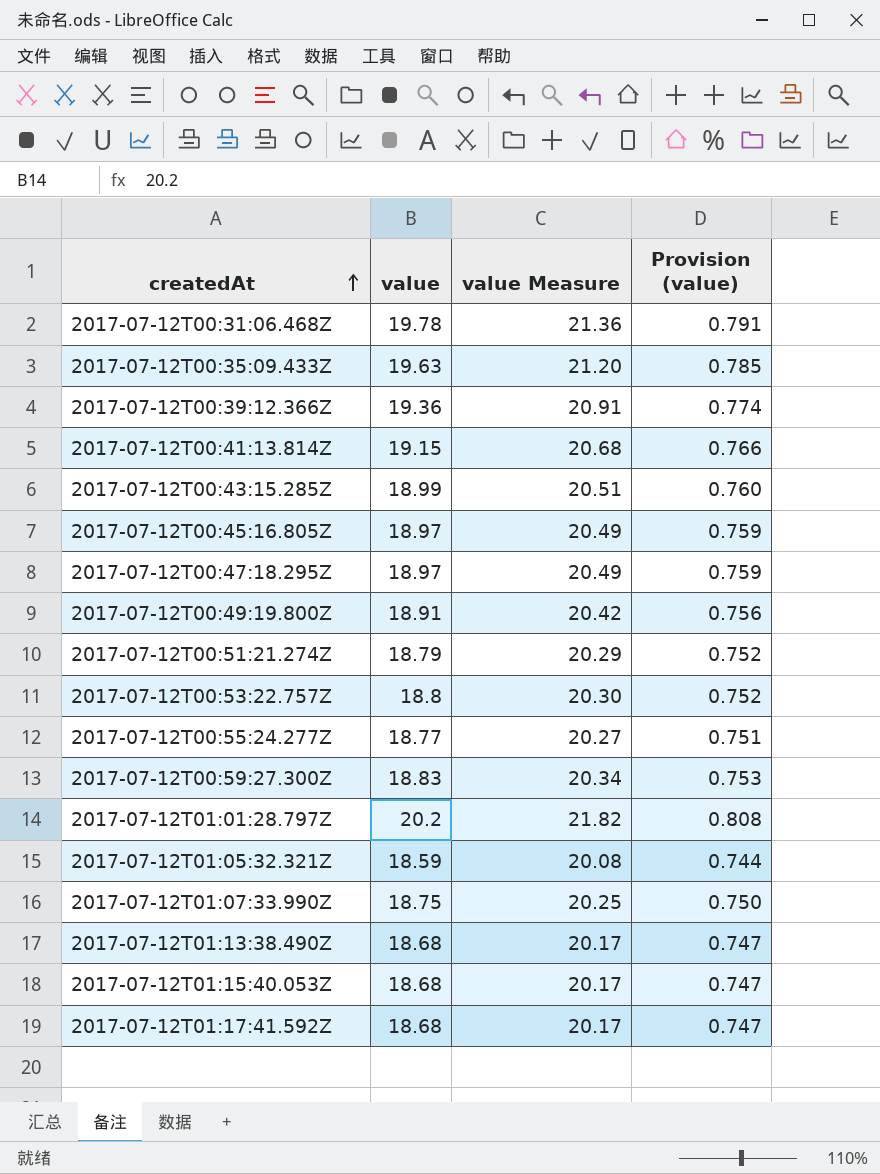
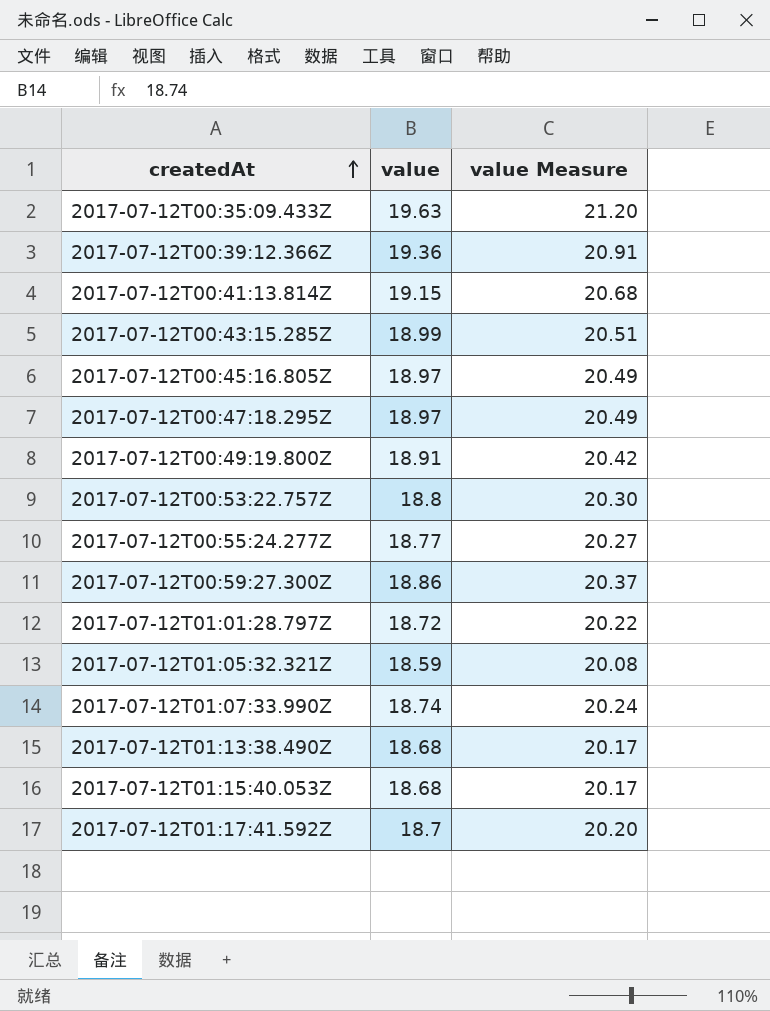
column Provision (value) | formula: [value] * 0.04 -> none
row 2017-07-12T00:31:06.468Z: 19.78 | 21.36 | 0.791 -> none
row 2017-07-12T00:51:21.274Z: 18.79 | 20.29 | 0.752 -> none
2017-07-12T00:59:27.300Z | value: 18.83 -> 18.86
2017-07-12T00:59:27.300Z | value Measure: 20.34 -> 20.37
2017-07-12T01:01:28.797Z | value: 20.2 -> 18.72
2017-07-12T01:01:28.797Z | value Measure: 21.82 -> 20.22
2017-07-12T01:07:33.990Z | value: 18.75 -> 18.74
2017-07-12T01:07:33.990Z | value Measure: 20.25 -> 20.24
2017-07-12T01:17:41.592Z | value: 18.68 -> 18.7
2017-07-12T01:17:41.592Z | value Measure: 20.17 -> 20.20

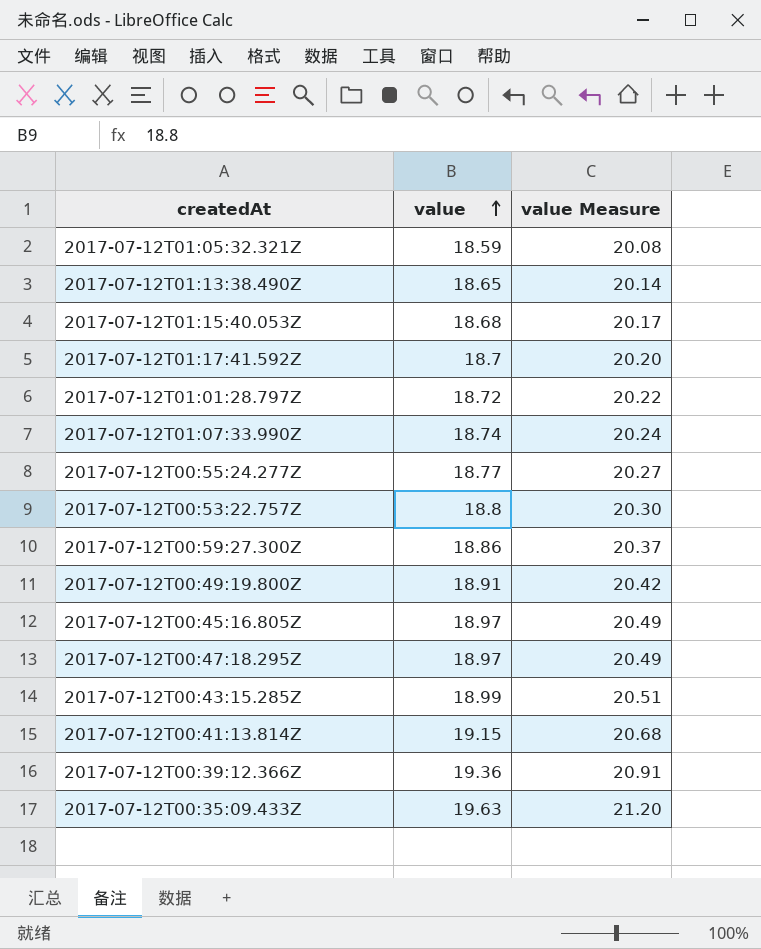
row order: createdAt ascending -> value ascending
2017-07-12T01:13:38.490Z | value: 18.68 -> 18.65
2017-07-12T01:13:38.490Z | value Measure: 20.17 -> 20.14

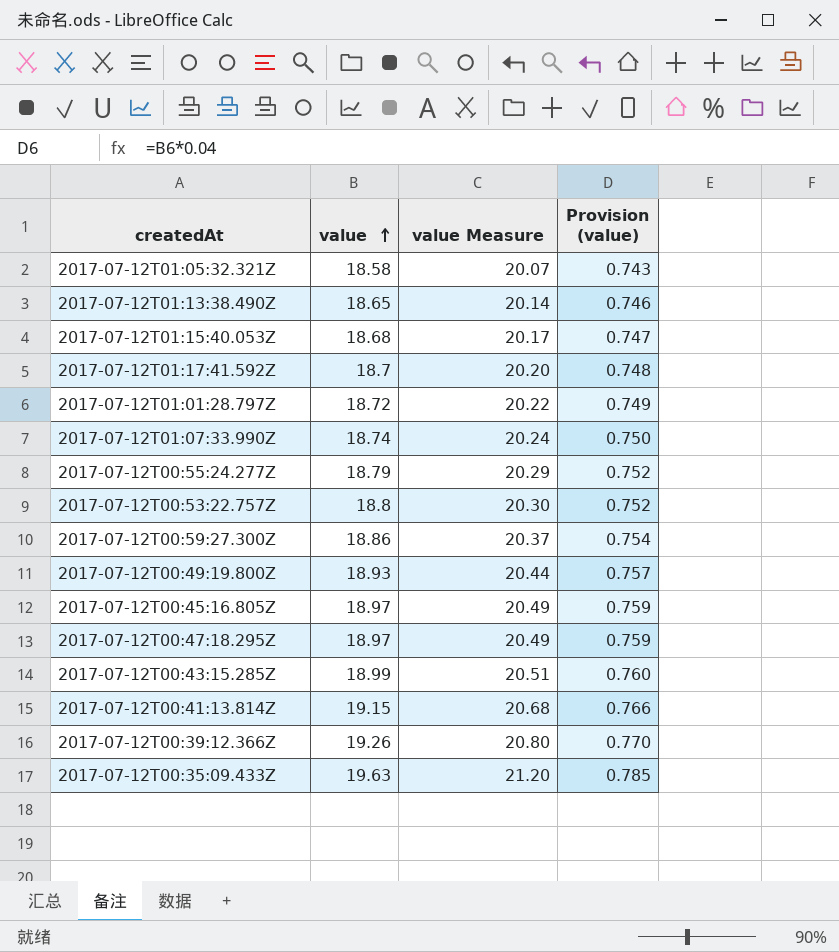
column Provision (value) | formula: none -> [value] * 0.04
2017-07-12T01:05:32.321Z | value: 18.59 -> 18.58
2017-07-12T01:05:32.321Z | value Measure: 20.08 -> 20.07
2017-07-12T00:55:24.277Z | value: 18.77 -> 18.79
2017-07-12T00:55:24.277Z | value Measure: 20.27 -> 20.29
2017-07-12T00:49:19.800Z | value: 18.91 -> 18.93
2017-07-12T00:49:19.800Z | value Measure: 20.42 -> 20.44
2017-07-12T00:39:12.366Z | value: 19.36 -> 19.26
2017-07-12T00:39:12.366Z | value Measure: 20.91 -> 20.80

